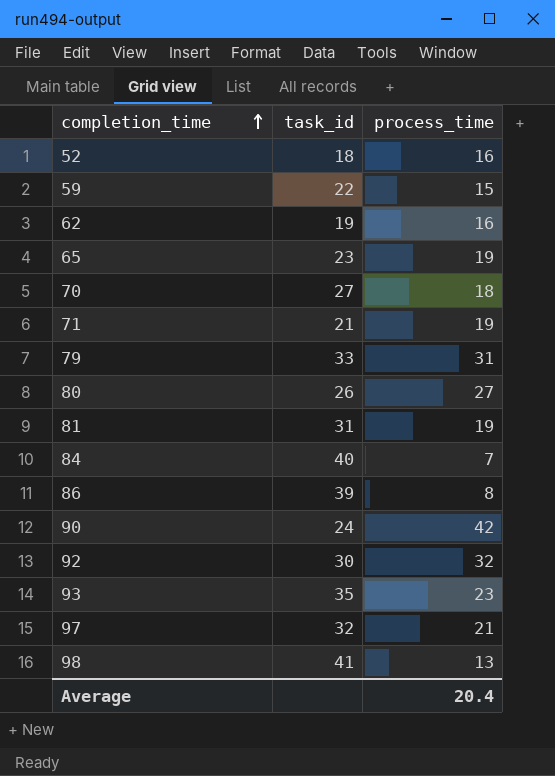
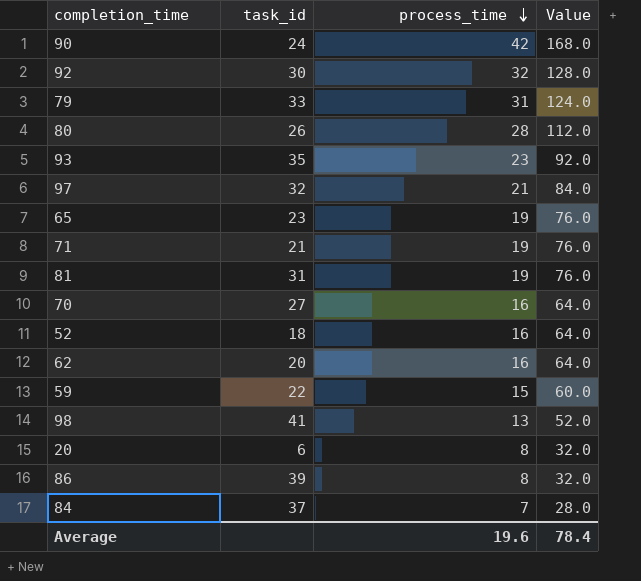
row order: completion_time ascending -> process_time descending
column Value | formula: none -> [process_time] * 4
80 | process_time: 27 -> 28
70 | process_time: 18 -> 16
62 | task_id: 19 -> 20
row 20: none -> 6 | 8 | 32.0
84 | task_id: 40 -> 37
Average | process_time: 20.4 -> 19.6

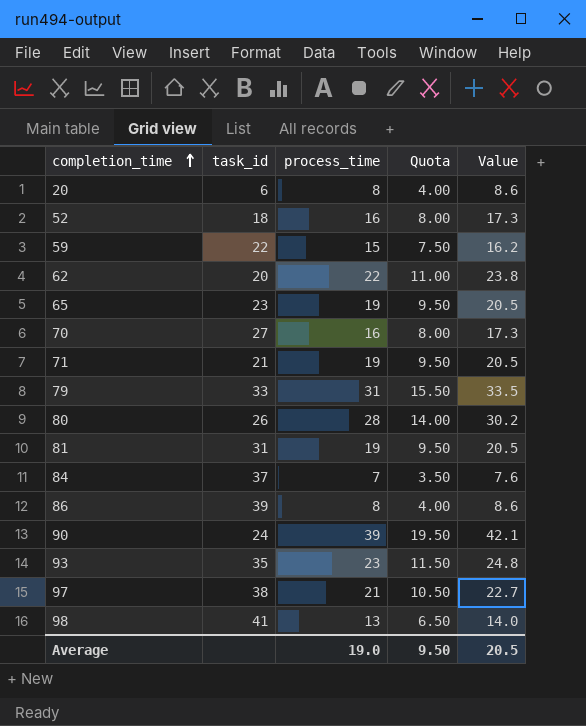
row order: process_time descending -> completion_time ascending
column Quota | formula: none -> [process_time] * 0.5
column Value | formula: [process_time] * 4 -> [process_time] * 1.08
row 92: 30 | 32 | 128.0 -> none
62 | process_time: 16 -> 22
90 | process_time: 42 -> 39
97 | task_id: 32 -> 38
Average | process_time: 19.6 -> 19.0
Average | Value: 78.4 -> 20.5

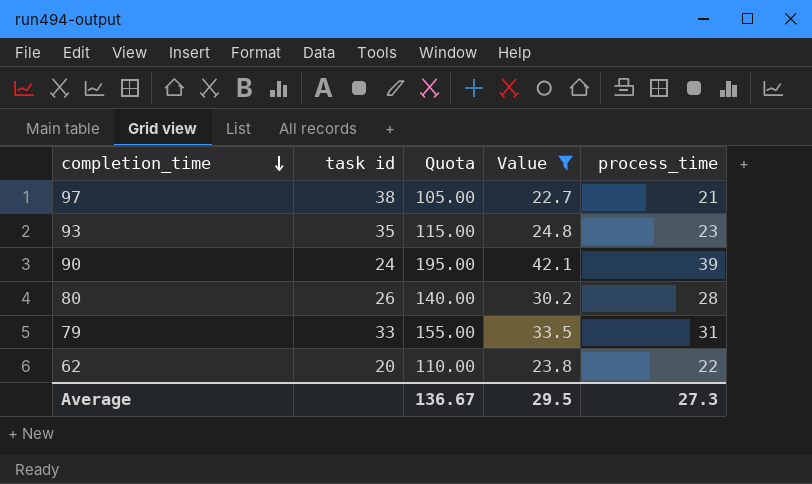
filter: none -> Value >= 22.7
row order: completion_time ascending -> completion_time descending
column name: task_id -> task id
column Quota | formula: [process_time] * 0.5 -> [process_time] * 5
column process_time | position: 3 -> 5
Average | Quota: 9.50 -> 136.67
Average | Value: 20.5 -> 29.5
Average | process_time: 19.0 -> 27.3

